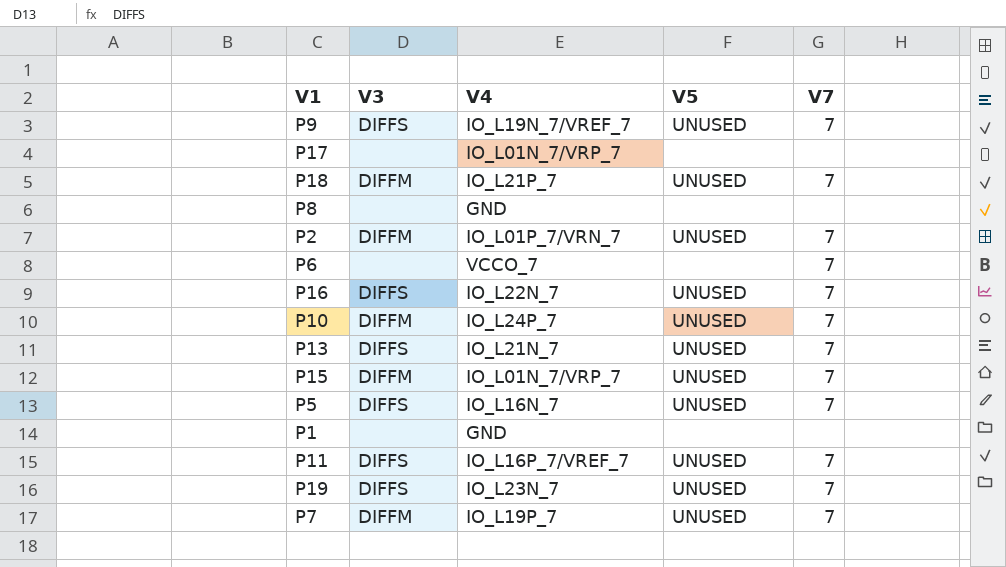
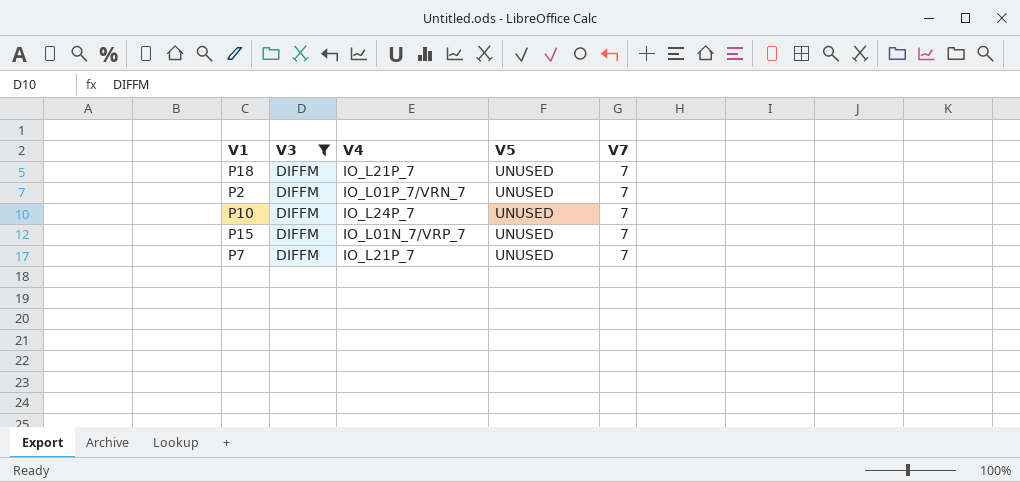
filter: none -> V3 = DIFFM
P7 | V4: IO_L19P_7 -> IO_L21P_7

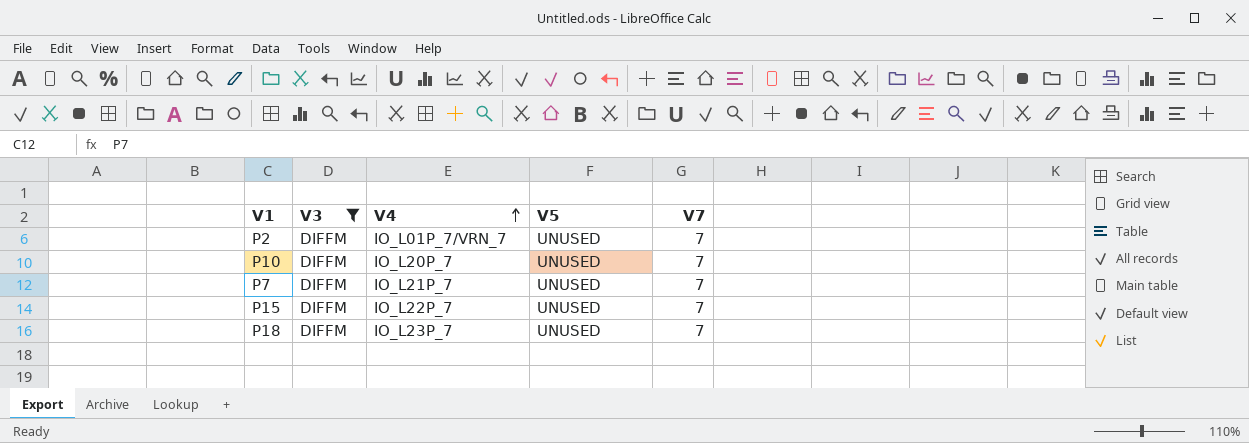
row order: none -> V4 ascending
P10 | V4: IO_L24P_7 -> IO_L20P_7
P15 | V4: IO_L01N_7/VRP_7 -> IO_L22P_7
P18 | V4: IO_L21P_7 -> IO_L23P_7

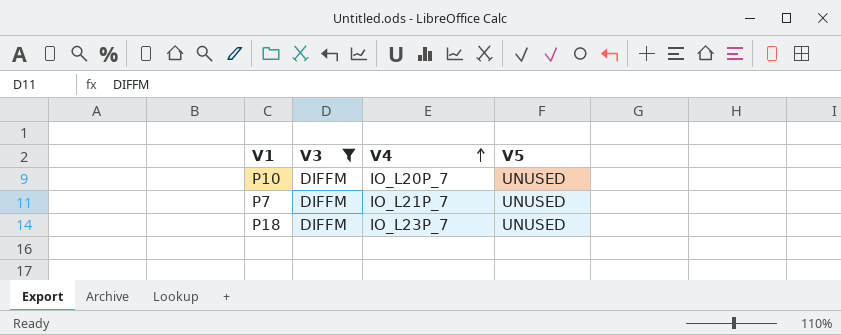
column V7 | position: 5 -> none
row P2: DIFFM | IO_L01P_7/VRN_7 | UNUSED | 7 -> none
row P15: DIFFM | IO_L22P_7 | UNUSED | 7 -> none

